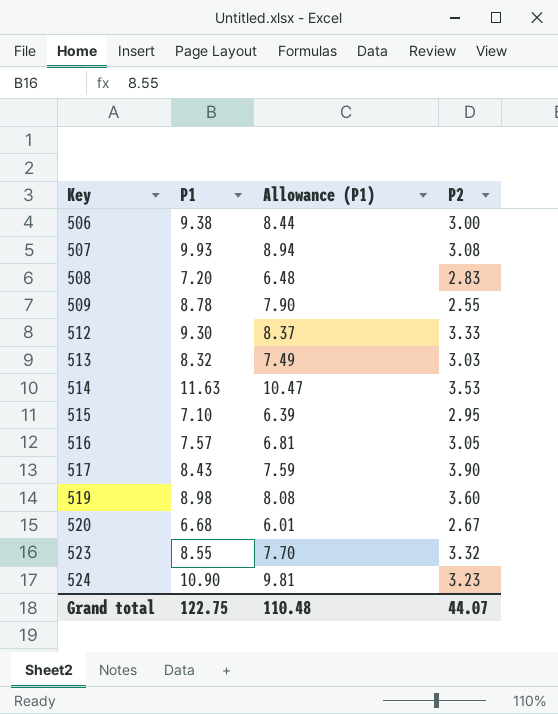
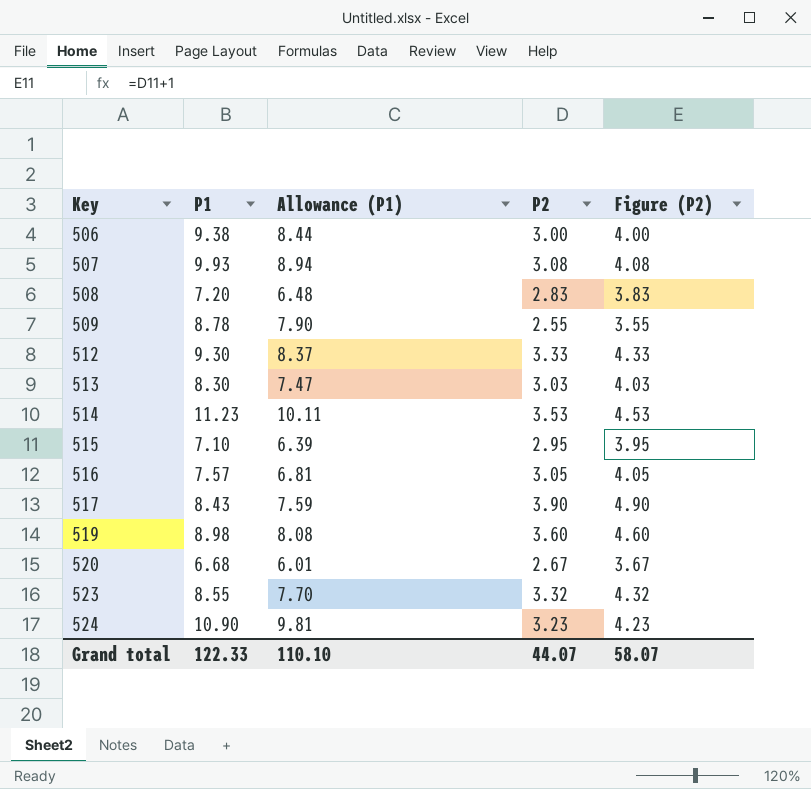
column Figure (P2) | formula: none -> [P2] + 1
513 | P1: 8.32 -> 8.30
513 | Allowance (P1): 7.49 -> 7.47
514 | P1: 11.63 -> 11.23
514 | Allowance (P1): 10.47 -> 10.11
Grand total | P1: 122.75 -> 122.33
Grand total | Allowance (P1): 110.48 -> 110.10

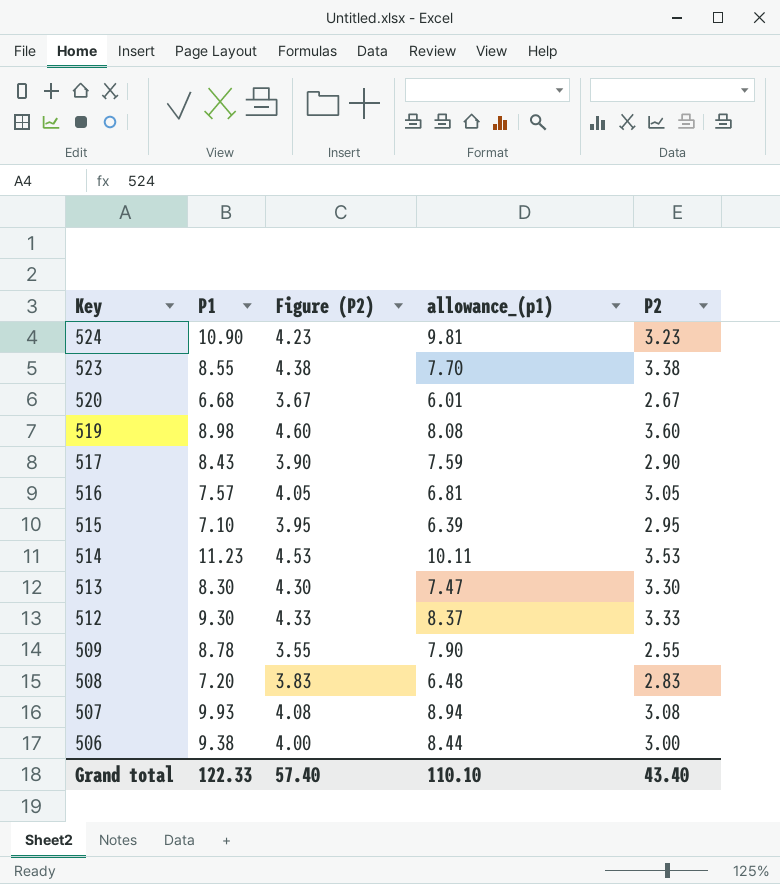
row order: Key ascending -> Key descending
column Figure (P2) | position: 5 -> 3
column name: Allowance (P1) -> allowance_(p1)
523 | Figure (P2): 4.32 -> 4.38
523 | P2: 3.32 -> 3.38
517 | Figure (P2): 4.90 -> 3.90
517 | P2: 3.90 -> 2.90
513 | Figure (P2): 4.03 -> 4.30
513 | P2: 3.03 -> 3.30
Grand total | Figure (P2): 58.07 -> 57.40
Grand total | P2: 44.07 -> 43.40

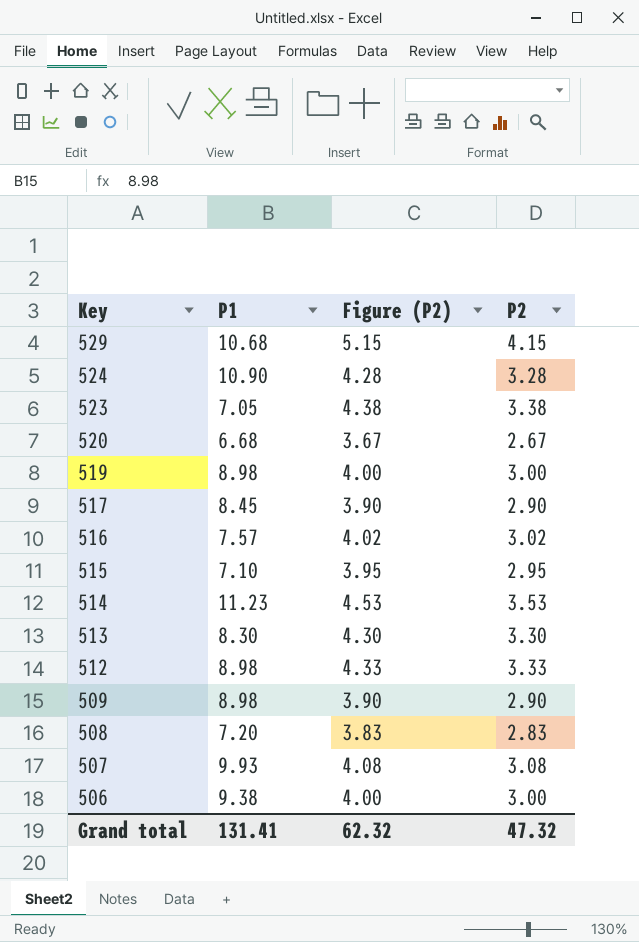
column allowance_(p1) | formula: [P1] * 0.9 -> none
row 529: none -> 10.68 | 5.15 | 4.15
524 | Figure (P2): 4.23 -> 4.28
524 | P2: 3.23 -> 3.28
523 | P1: 8.55 -> 7.05
519 | Figure (P2): 4.60 -> 4.00
519 | P2: 3.60 -> 3.00
517 | P1: 8.43 -> 8.45
516 | Figure (P2): 4.05 -> 4.02
516 | P2: 3.05 -> 3.02
512 | P1: 9.30 -> 8.98
509 | P1: 8.78 -> 8.98
509 | Figure (P2): 3.55 -> 3.90
509 | P2: 2.55 -> 2.90
Grand total | P1: 122.33 -> 131.41
Grand total | Figure (P2): 57.40 -> 62.32
Grand total | P2: 43.40 -> 47.32

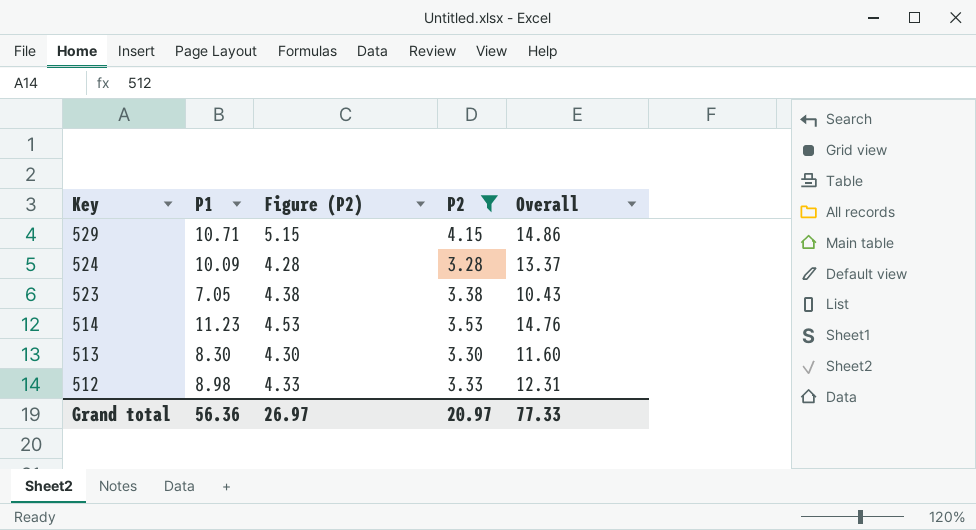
filter: none -> P2 >= 3.28
column Overall | formula: none -> [P1] + [P2]
529 | P1: 10.68 -> 10.71
524 | P1: 10.90 -> 10.09
Grand total | P1: 131.41 -> 56.36
Grand total | Figure (P2): 62.32 -> 26.97
Grand total | P2: 47.32 -> 20.97

